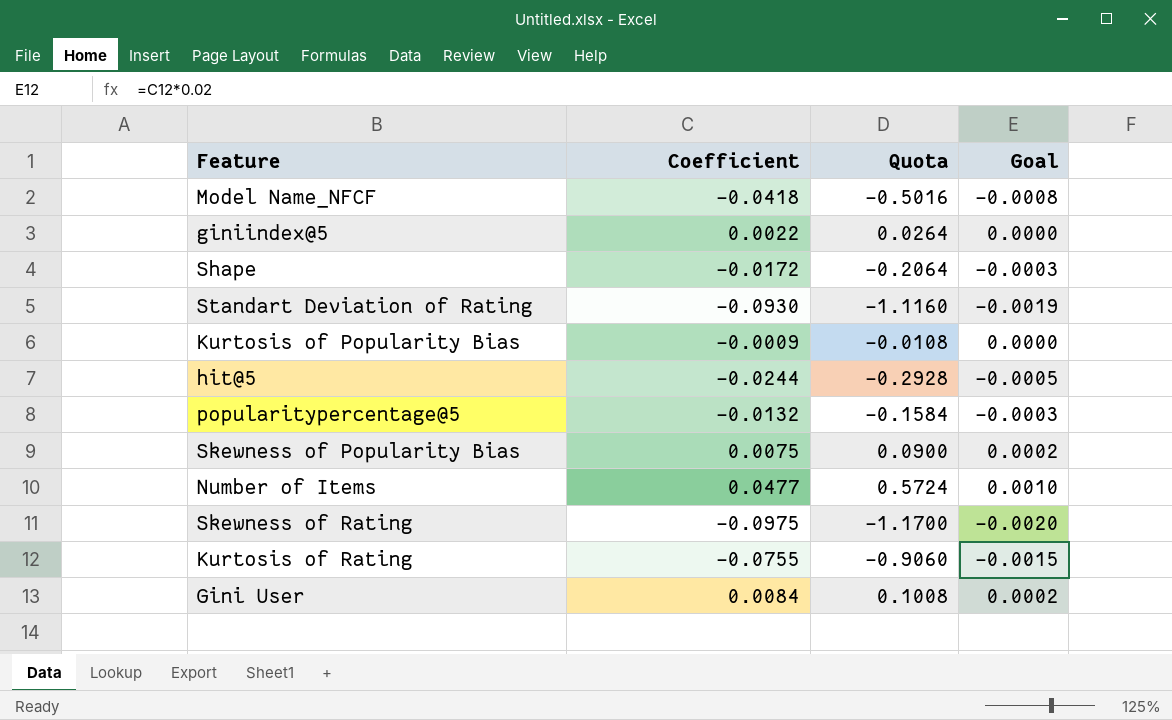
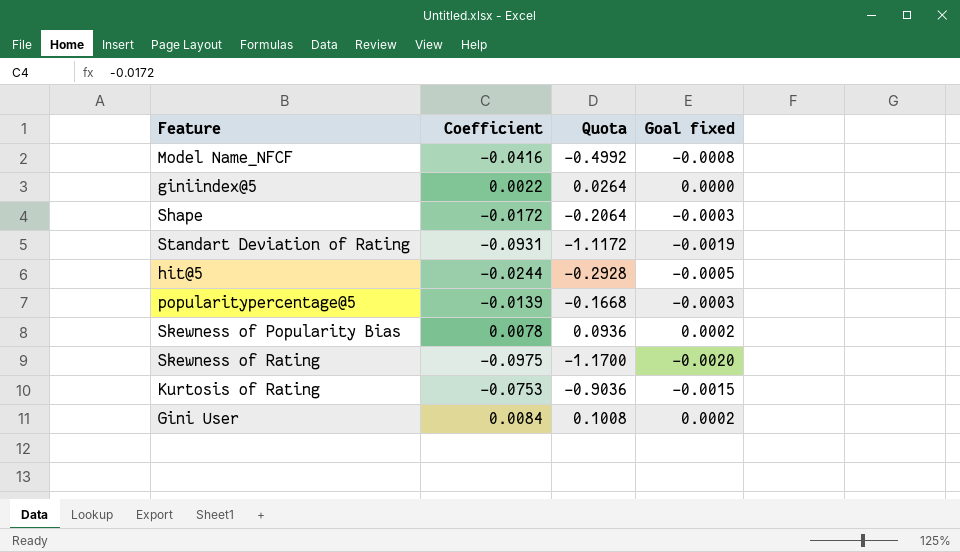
column name: Goal -> Goal fixed
row Kurtosis of Popularity Bias: -0.0009 | -0.0108 | 0.0000 -> none
row Number of Items: 0.0477 | 0.5724 | 0.0010 -> none
Model Name_NFCF | Coefficient: -0.0418 -> -0.0416
Model Name_NFCF | Quota: -0.5016 -> -0.4992
Standart Deviation of Rating | Coefficient: -0.0930 -> -0.0931
Standart Deviation of Rating | Quota: -1.1160 -> -1.1172
popularitypercentage@5 | Coefficient: -0.0132 -> -0.0139
popularitypercentage@5 | Quota: -0.1584 -> -0.1668
Skewness of Popularity Bias | Coefficient: 0.0075 -> 0.0078
Skewness of Popularity Bias | Quota: 0.0900 -> 0.0936
Kurtosis of Rating | Coefficient: -0.0755 -> -0.0753
Kurtosis of Rating | Quota: -0.9060 -> -0.9036

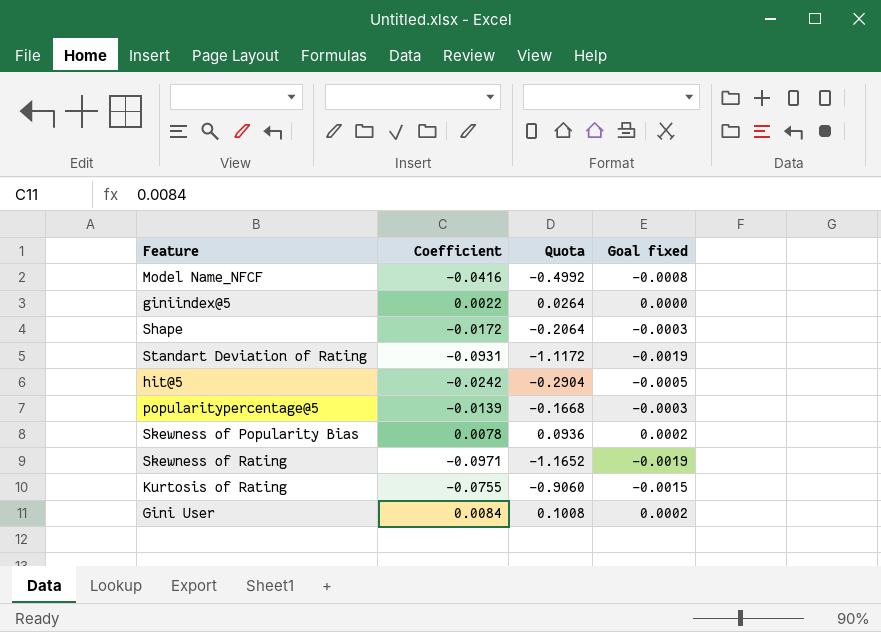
hit@5 | Coefficient: -0.0244 -> -0.0242
hit@5 | Quota: -0.2928 -> -0.2904
Skewness of Rating | Coefficient: -0.0975 -> -0.0971
Skewness of Rating | Quota: -1.1700 -> -1.1652
Skewness of Rating | Goal fixed: -0.0020 -> -0.0019
Kurtosis of Rating | Coefficient: -0.0753 -> -0.0755
Kurtosis of Rating | Quota: -0.9036 -> -0.9060

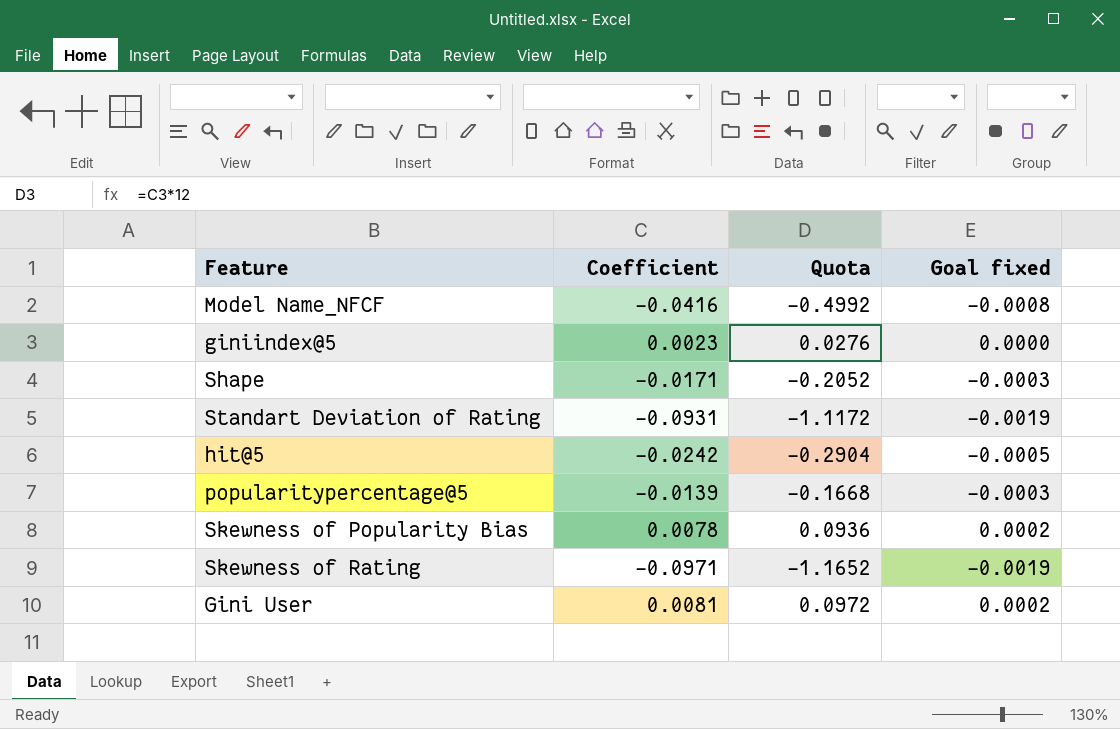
row Kurtosis of Rating: -0.0755 | -0.9060 | -0.0015 -> none
giniindex@5 | Coefficient: 0.0022 -> 0.0023
giniindex@5 | Quota: 0.0264 -> 0.0276
Shape | Coefficient: -0.0172 -> -0.0171
Shape | Quota: -0.2064 -> -0.2052
Gini User | Coefficient: 0.0084 -> 0.0081
Gini User | Quota: 0.1008 -> 0.0972

